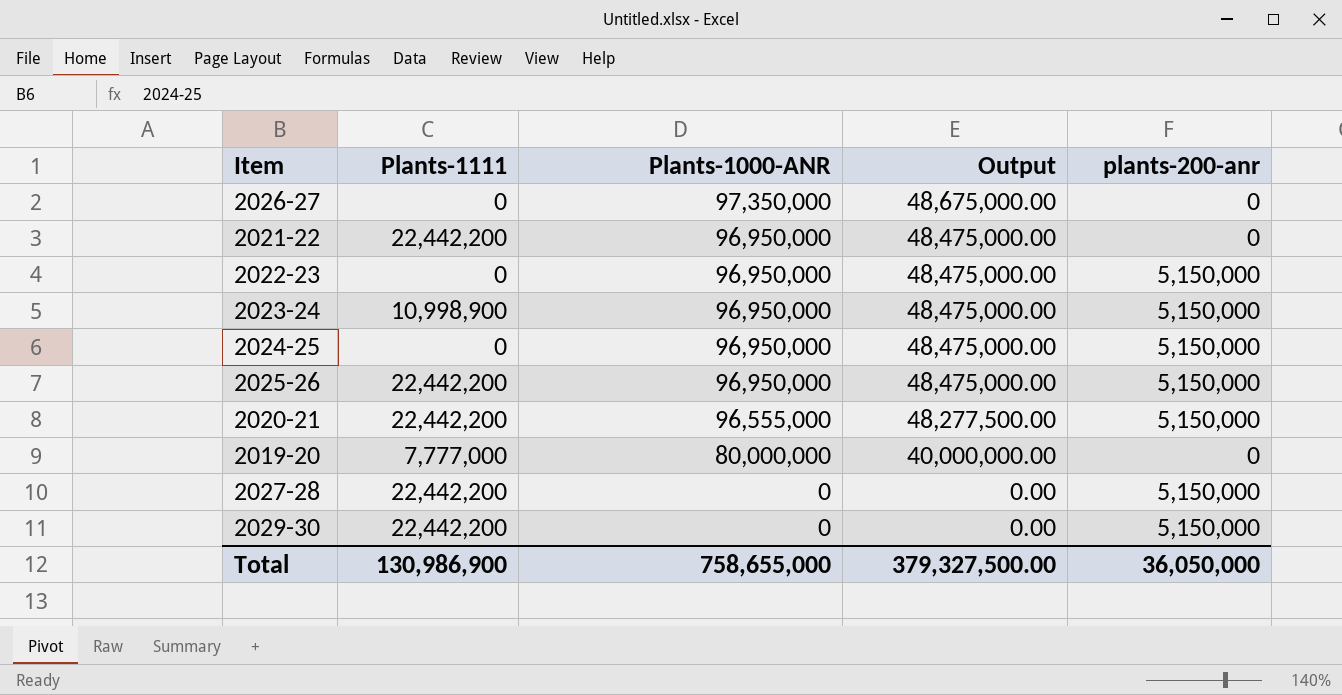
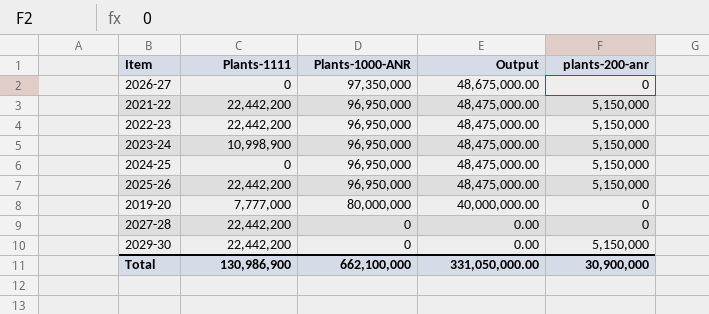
row 2020-21: 22,442,200 | 96,555,000 | 48,277,500.00 | 5,150,000 -> none
2021-22 | plants-200-anr: 0 -> 5,150,000
2022-23 | Plants-1111: 0 -> 22,442,200
2027-28 | plants-200-anr: 5,150,000 -> 0
Total | Plants-1000-ANR: 758,655,000 -> 662,100,000
Total | Output: 379,327,500.00 -> 331,050,000.00
Total | plants-200-anr: 36,050,000 -> 30,900,000

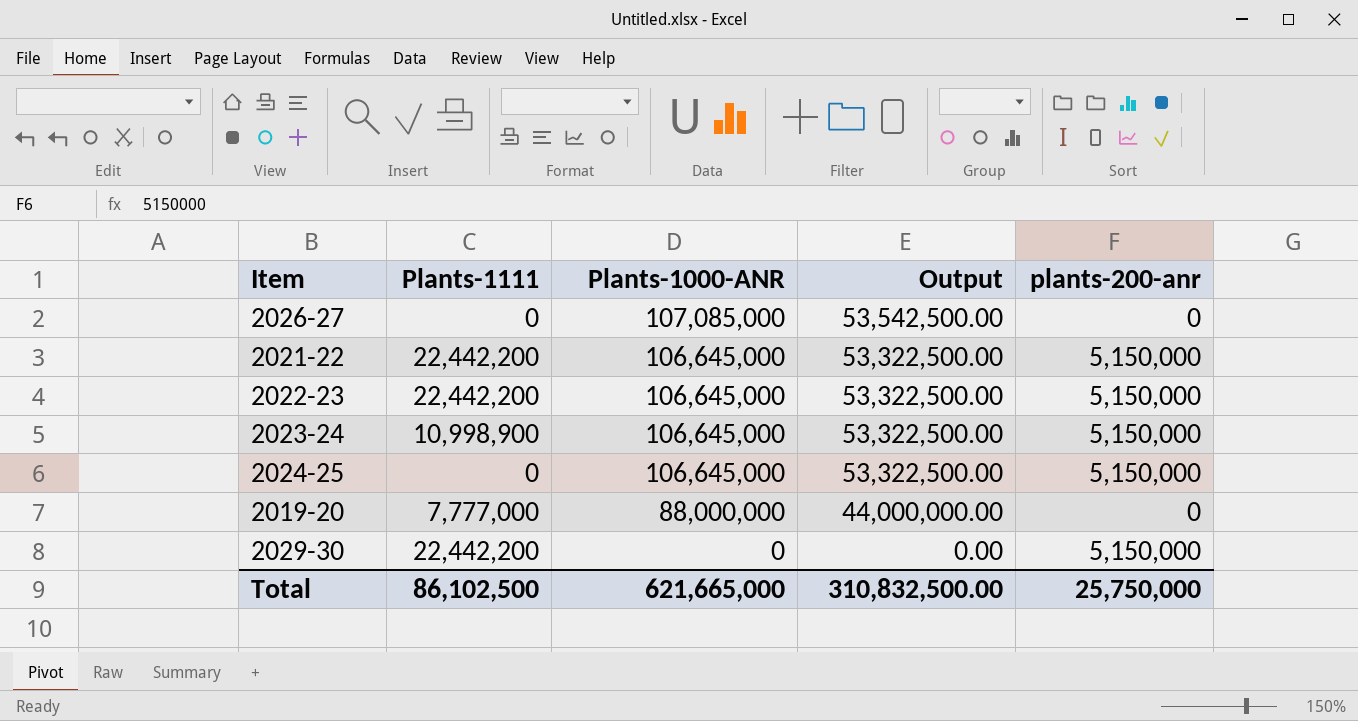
row 2025-26: 22,442,200 | 96,950,000 | 48,475,000.00 | 5,150,000 -> none
row 2027-28: 22,442,200 | 0 | 0.00 | 0 -> none
2026-27 | Plants-1000-ANR: 97,350,000 -> 107,085,000
2026-27 | Output: 48,675,000.00 -> 53,542,500.00
2021-22 | Plants-1000-ANR: 96,950,000 -> 106,645,000
2021-22 | Output: 48,475,000.00 -> 53,322,500.00
2022-23 | Plants-1000-ANR: 96,950,000 -> 106,645,000
2022-23 | Output: 48,475,000.00 -> 53,322,500.00
2023-24 | Plants-1000-ANR: 96,950,000 -> 106,645,000
2023-24 | Output: 48,475,000.00 -> 53,322,500.00
2024-25 | Plants-1000-ANR: 96,950,000 -> 106,645,000
2024-25 | Output: 48,475,000.00 -> 53,322,500.00
2019-20 | Plants-1000-ANR: 80,000,000 -> 88,000,000
2019-20 | Output: 40,000,000.00 -> 44,000,000.00
Total | Plants-1111: 130,986,900 -> 86,102,500
Total | Plants-1000-ANR: 662,100,000 -> 621,665,000
Total | Output: 331,050,000.00 -> 310,832,500.00
Total | plants-200-anr: 30,900,000 -> 25,750,000

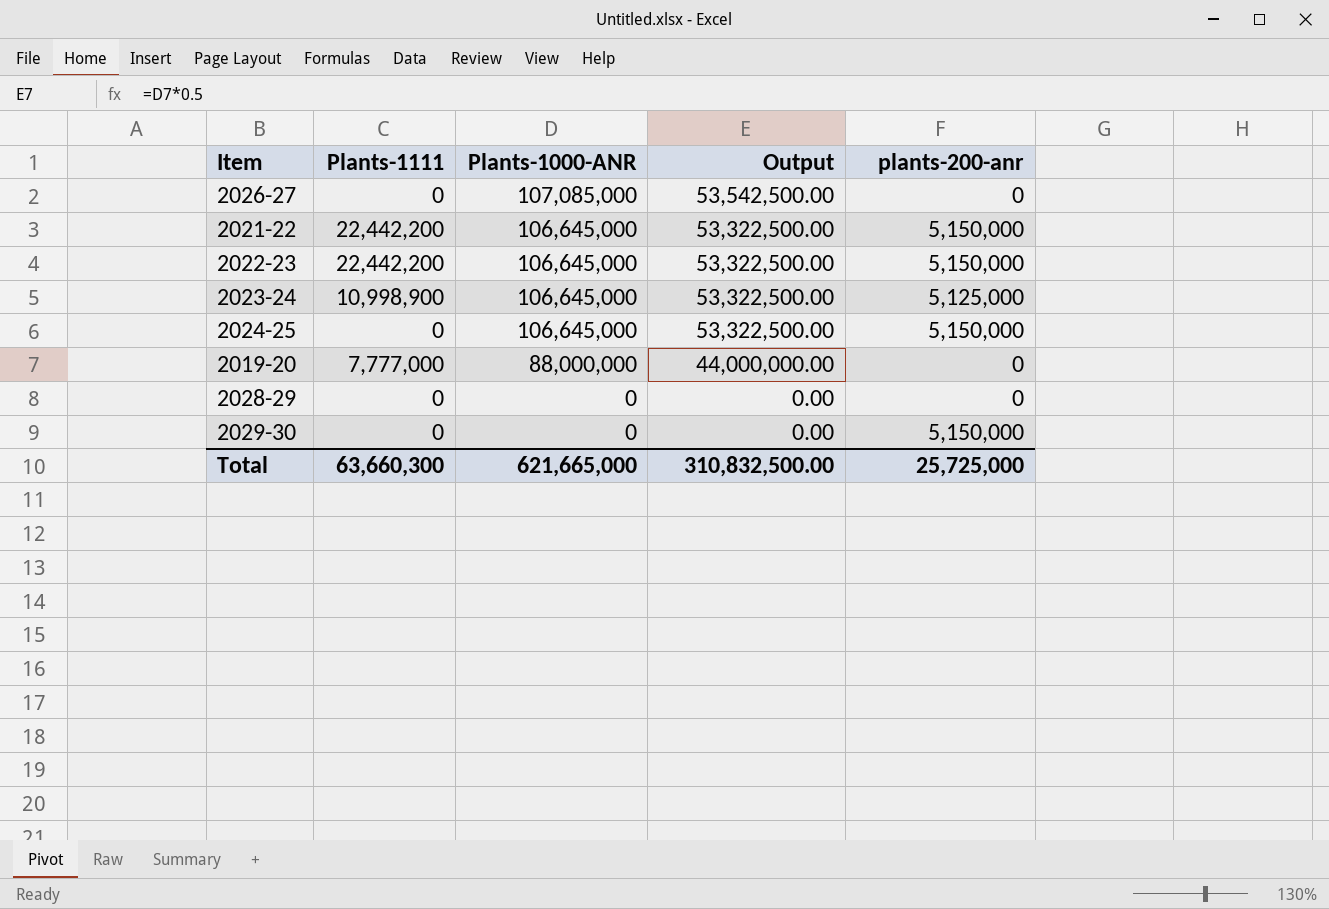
2023-24 | plants-200-anr: 5,150,000 -> 5,125,000
row 2028-29: none -> 0 | 0 | 0.00 | 0
2029-30 | Plants-1111: 22,442,200 -> 0
Total | Plants-1111: 86,102,500 -> 63,660,300
Total | plants-200-anr: 25,750,000 -> 25,725,000

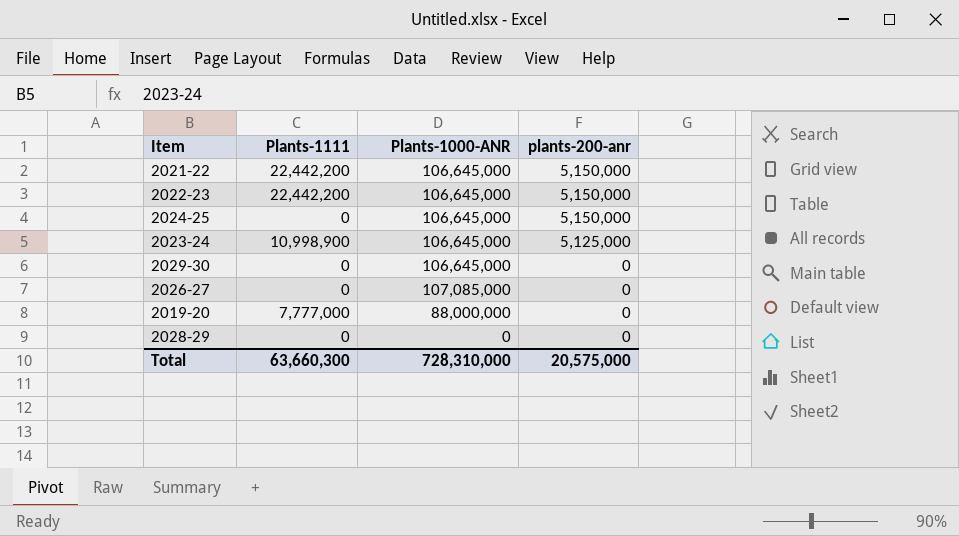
row order: Plants-1000-ANR descending -> plants-200-anr descending
column Output | formula: [Plants-1000-ANR] * 0.5 -> none
2029-30 | Plants-1000-ANR: 0 -> 106,645,000
2029-30 | plants-200-anr: 5,150,000 -> 0
Total | Plants-1000-ANR: 621,665,000 -> 728,310,000
Total | plants-200-anr: 25,725,000 -> 20,575,000

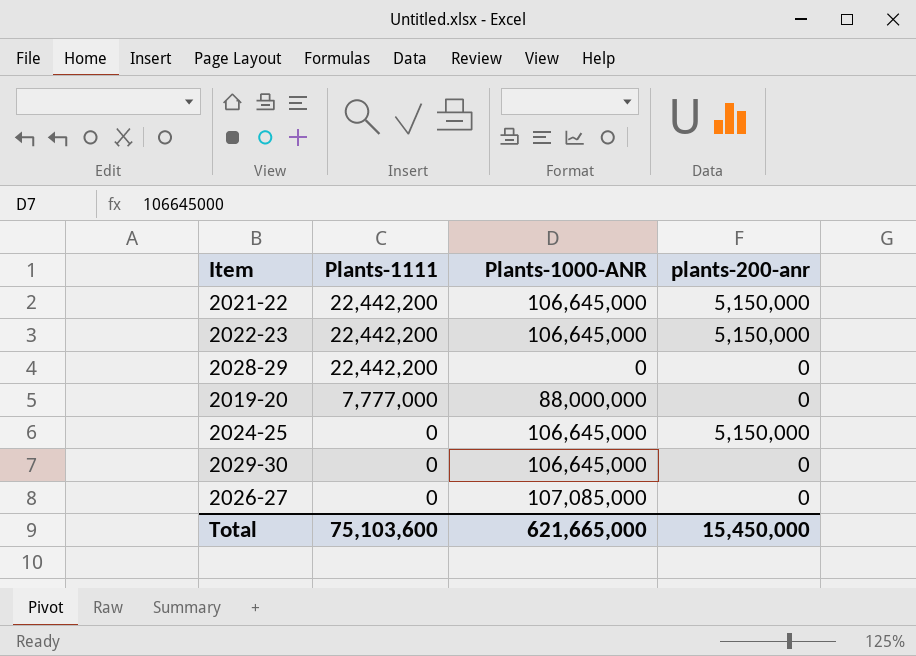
row order: plants-200-anr descending -> Plants-1111 descending
row 2023-24: 10,998,900 | 106,645,000 | 5,125,000 -> none
2028-29 | Plants-1111: 0 -> 22,442,200
Total | Plants-1111: 63,660,300 -> 75,103,600
Total | Plants-1000-ANR: 728,310,000 -> 621,665,000
Total | plants-200-anr: 20,575,000 -> 15,450,000

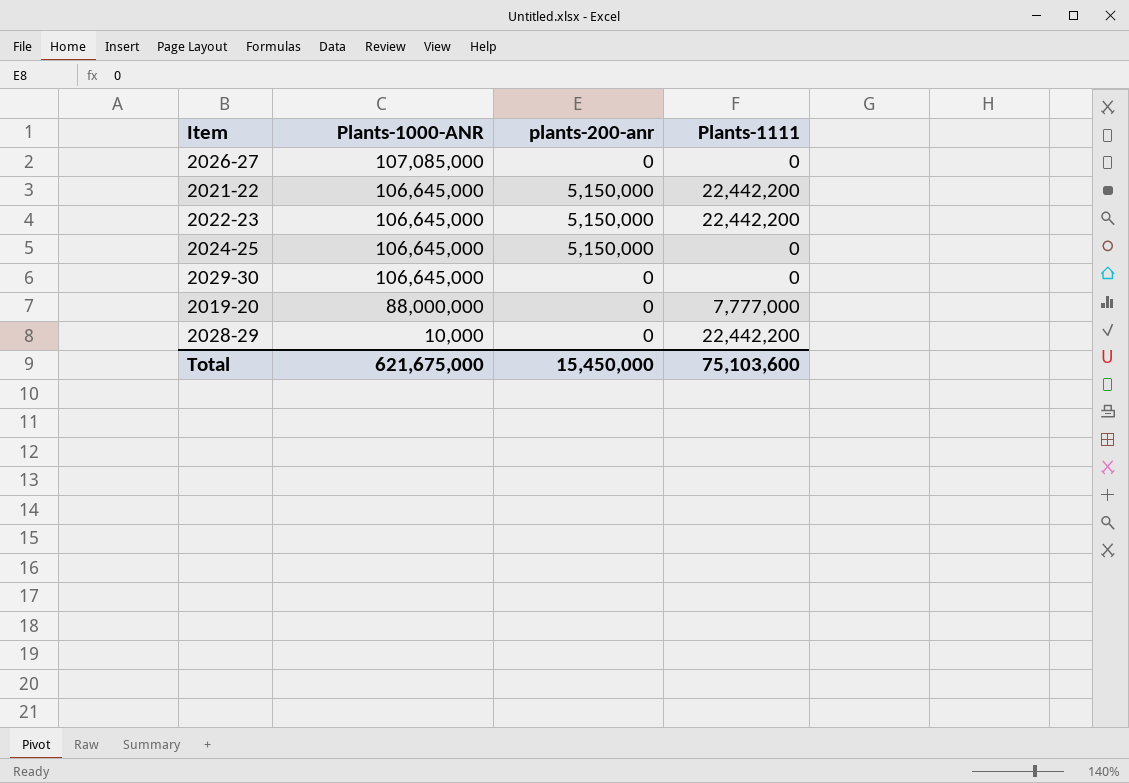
row order: Plants-1111 descending -> Plants-1000-ANR descending
column Plants-1111 | position: 2 -> 4
2028-29 | Plants-1000-ANR: 0 -> 10,000
Total | Plants-1000-ANR: 621,665,000 -> 621,675,000

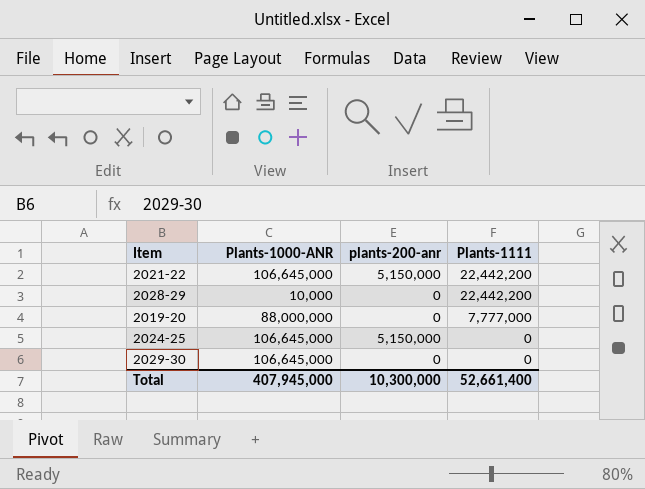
row order: Plants-1000-ANR descending -> Plants-1111 descending
row 2026-27: 107,085,000 | 0 | 0 -> none
row 2022-23: 106,645,000 | 5,150,000 | 22,442,200 -> none
Total | Plants-1000-ANR: 621,675,000 -> 407,945,000
Total | plants-200-anr: 15,450,000 -> 10,300,000
Total | Plants-1111: 75,103,600 -> 52,661,400

